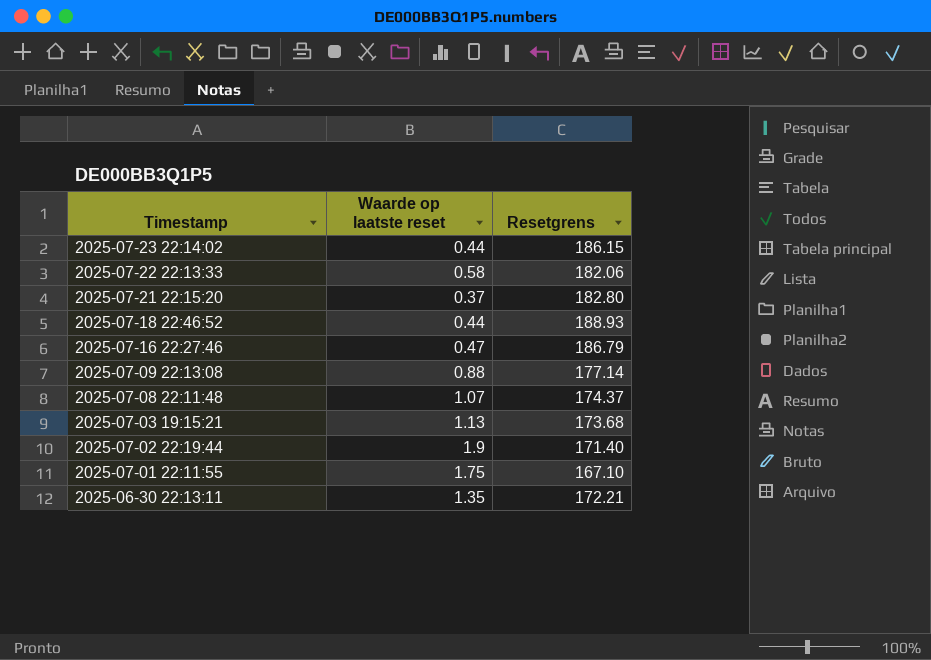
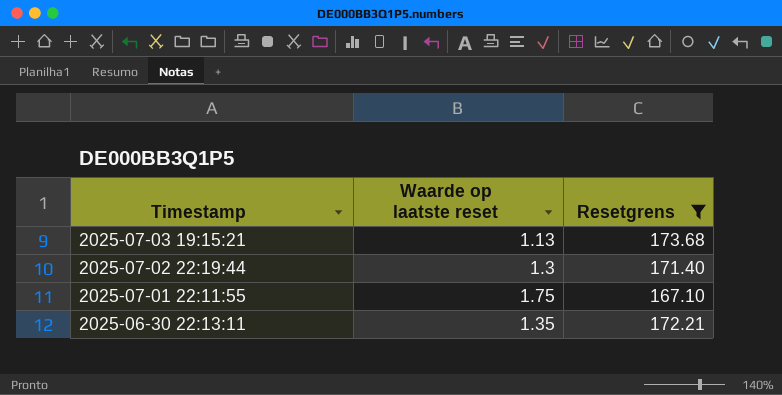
filter: none -> Resetgrens <= 173.68
2025-07-02 22:19:44 | Waarde op laatste reset: 1.9 -> 1.3

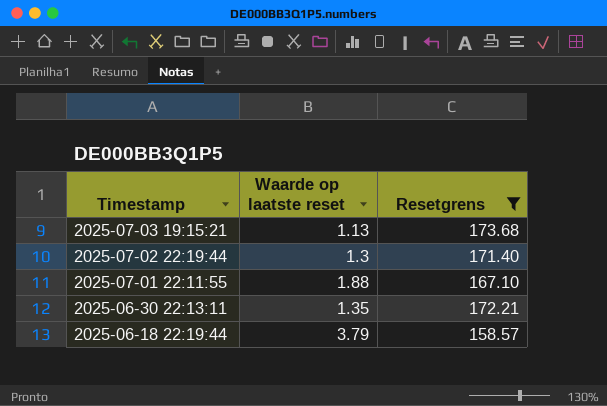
2025-07-01 22:11:55 | Waarde op laatste reset: 1.75 -> 1.88
row 2025-06-18 22:19:44: none -> 3.79 | 158.57

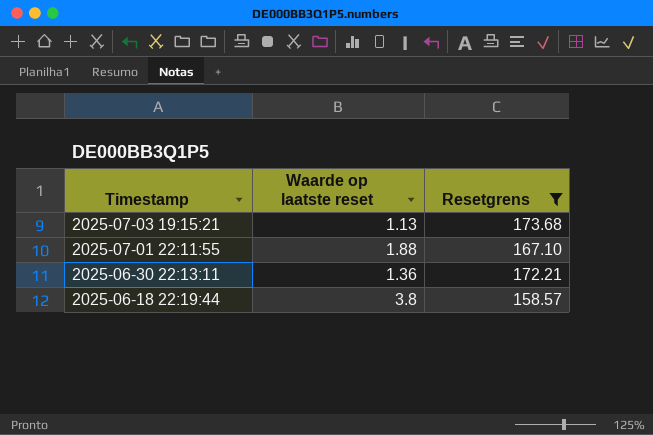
row 2025-07-02 22:19:44: 1.3 | 171.40 -> none
2025-06-30 22:13:11 | Waarde op laatste reset: 1.35 -> 1.36
2025-06-18 22:19:44 | Waarde op laatste reset: 3.79 -> 3.8

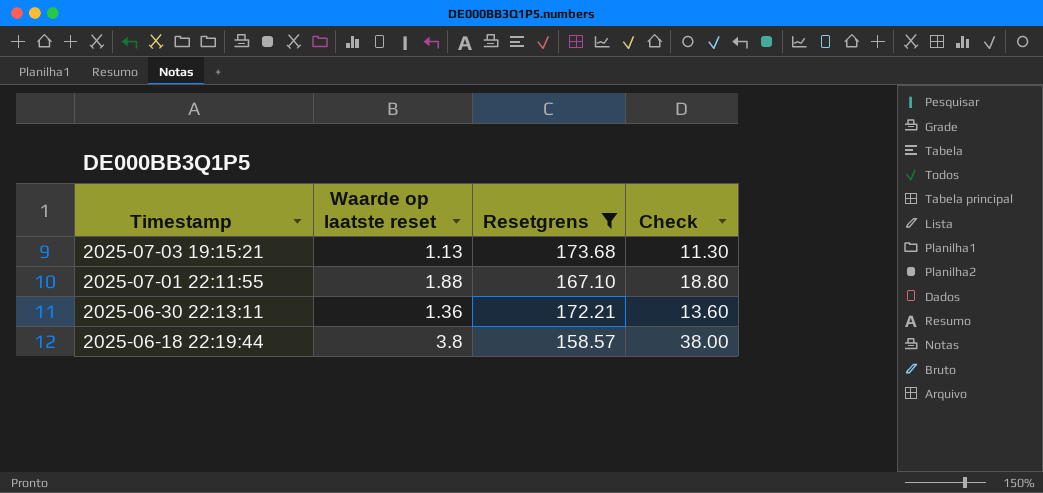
column Check | formula: none -> [Waarde op laatste reset] * 10

